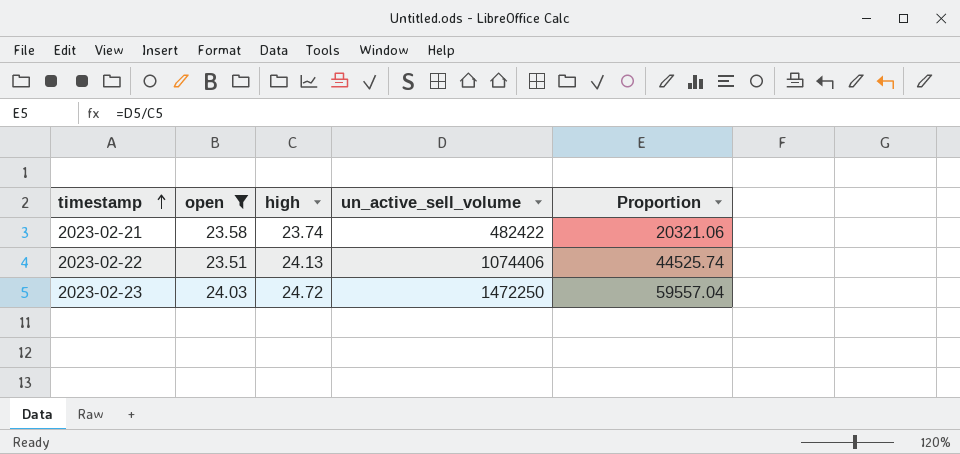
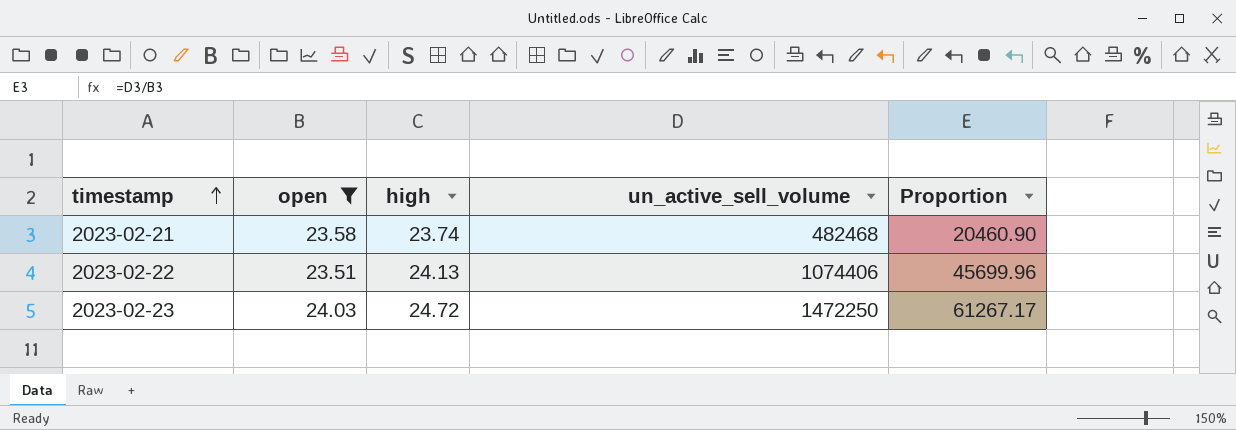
column Proportion | formula: [un_active_sell_volume] / [high] -> [un_active_sell_volume] / [open]
2023-02-21 | un_active_sell_volume: 482422 -> 482468

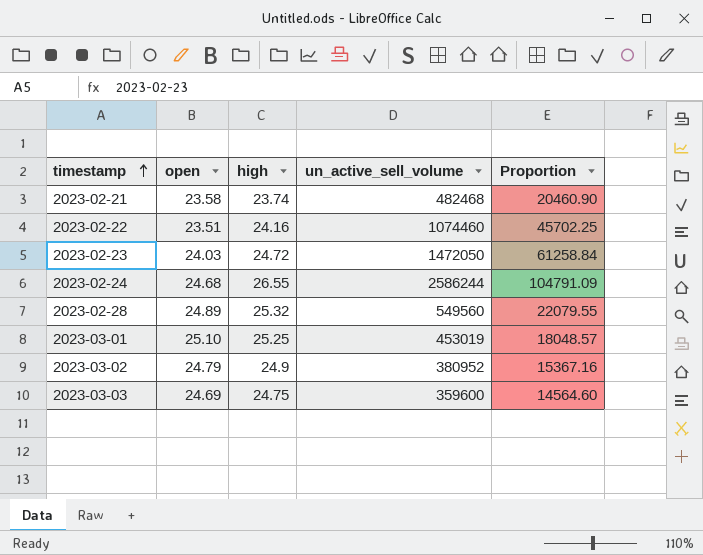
filter: open <= 24.03 -> none
2023-02-22 | high: 24.13 -> 24.16
2023-02-22 | un_active_sell_volume: 1074406 -> 1074460
2023-02-22 | Proportion: 45699.96 -> 45702.25
2023-02-23 | un_active_sell_volume: 1472250 -> 1472050
2023-02-23 | Proportion: 61267.17 -> 61258.84

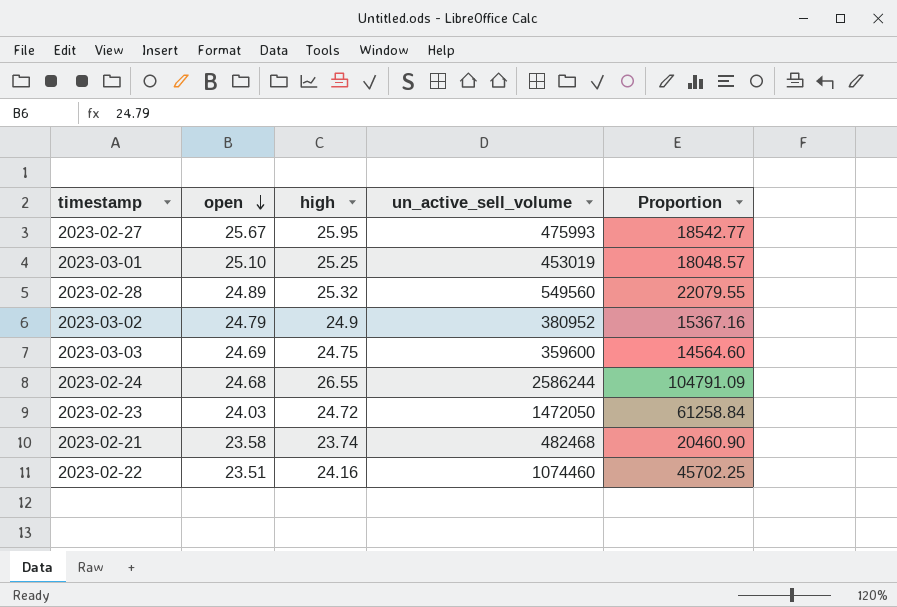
row order: timestamp ascending -> open descending
row 2023-02-27: none -> 25.67 | 25.95 | 475993 | 18542.77

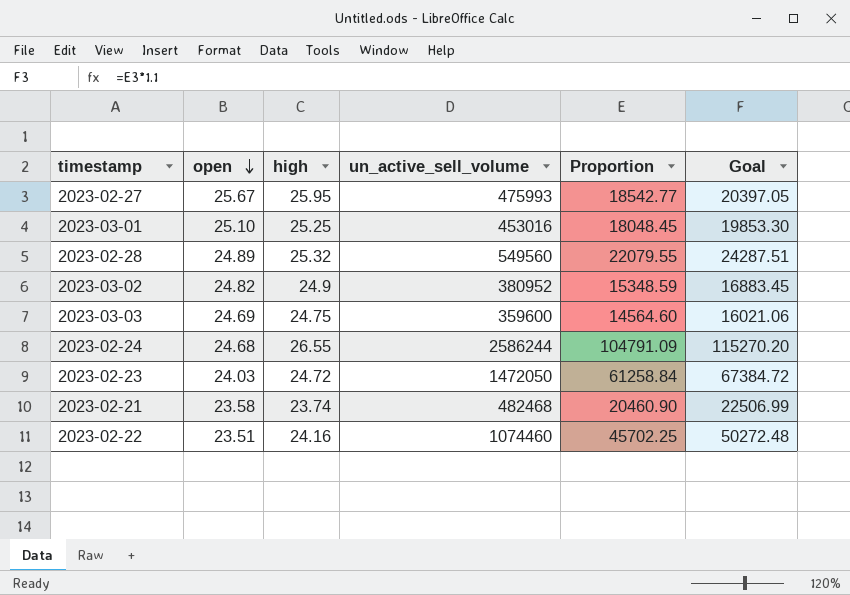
column Goal | formula: none -> [Proportion] * 1.1
2023-03-01 | un_active_sell_volume: 453019 -> 453016
2023-03-01 | Proportion: 18048.57 -> 18048.45
2023-03-02 | open: 24.79 -> 24.82
2023-03-02 | Proportion: 15367.16 -> 15348.59

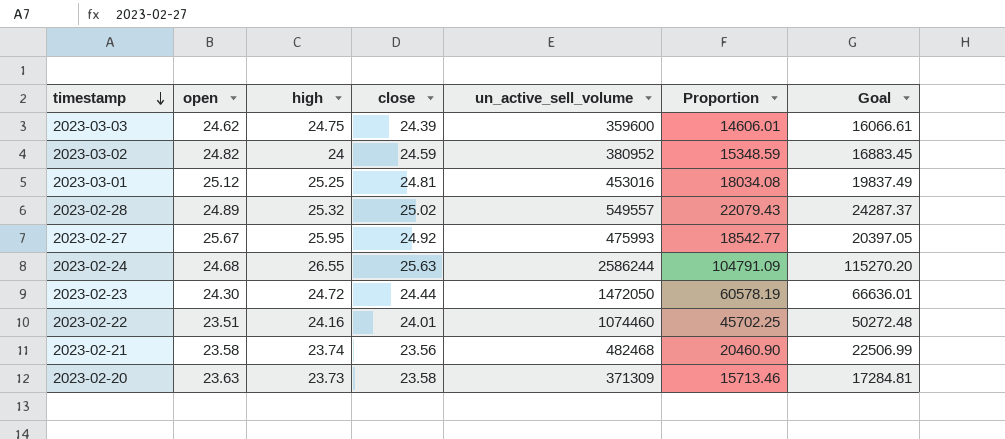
row order: open descending -> timestamp descending
column close | position: none -> 4
2023-03-03 | open: 24.69 -> 24.62
2023-03-03 | Proportion: 14564.60 -> 14606.01
2023-03-03 | Goal: 16021.06 -> 16066.61
2023-03-02 | high: 24.9 -> 24
2023-03-01 | open: 25.10 -> 25.12
2023-03-01 | Proportion: 18048.45 -> 18034.08
2023-03-01 | Goal: 19853.30 -> 19837.49
2023-02-28 | un_active_sell_volume: 549560 -> 549557
2023-02-28 | Proportion: 22079.55 -> 22079.43
2023-02-28 | Goal: 24287.51 -> 24287.37
2023-02-23 | open: 24.03 -> 24.30
2023-02-23 | Proportion: 61258.84 -> 60578.19
2023-02-23 | Goal: 67384.72 -> 66636.01
row 2023-02-20: none -> 23.63 | 23.73 | 23.58 | 371309 | 15713.46 | 17284.81

